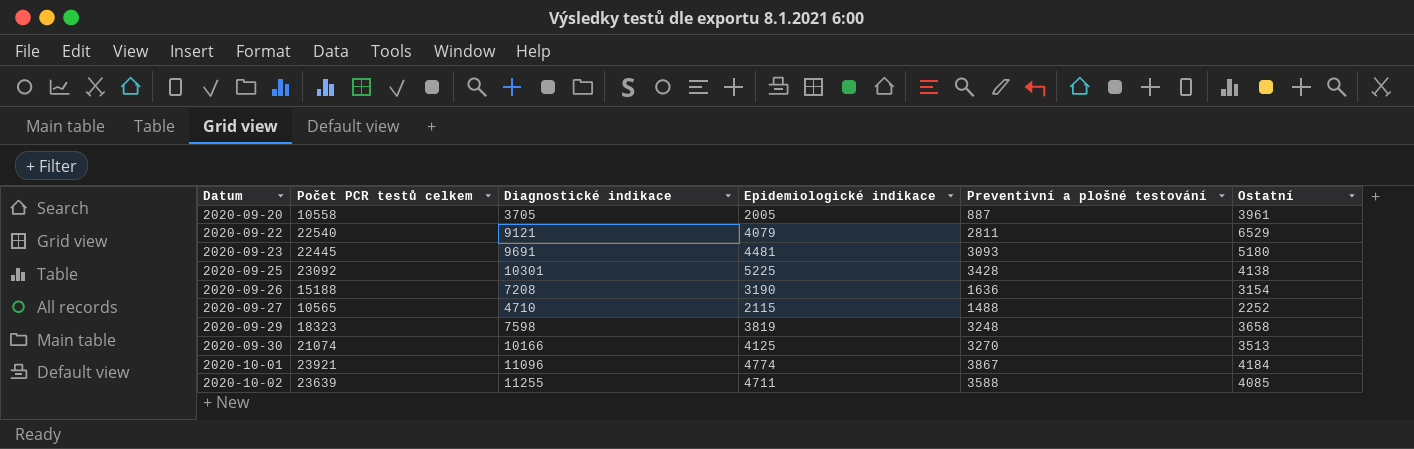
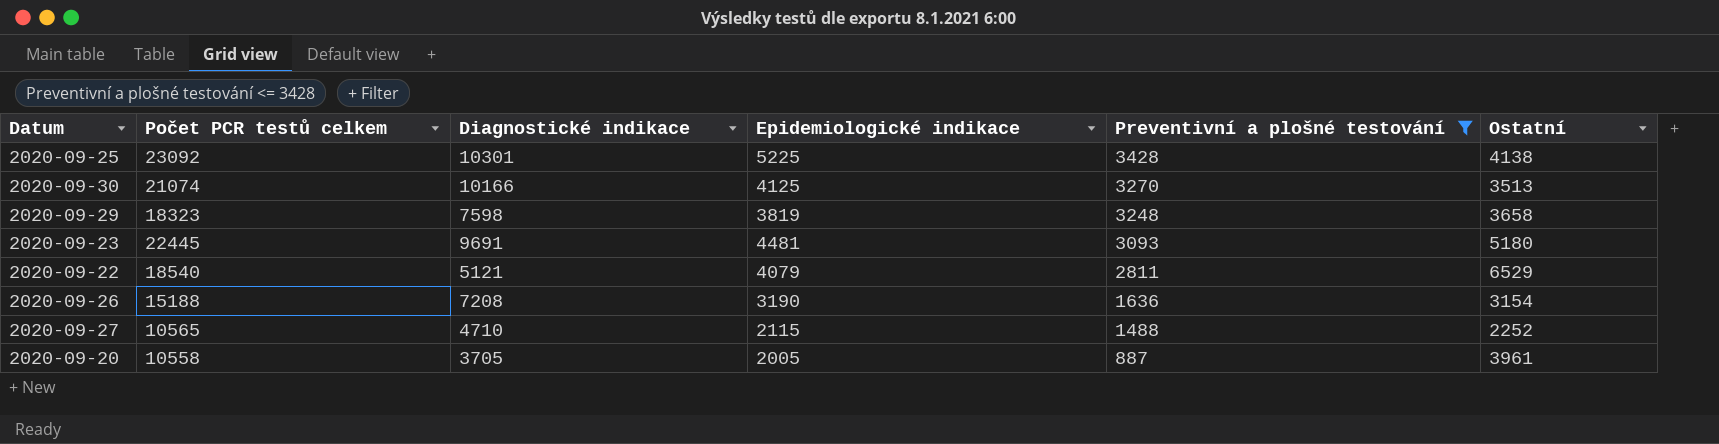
filter: none -> Preventivní a plošné testování <= 3428
row order: Datum ascending -> Preventivní a plošné testování descending
2020-09-22 | Počet PCR testů celkem: 22540 -> 18540
2020-09-22 | Diagnostické indikace: 9121 -> 5121

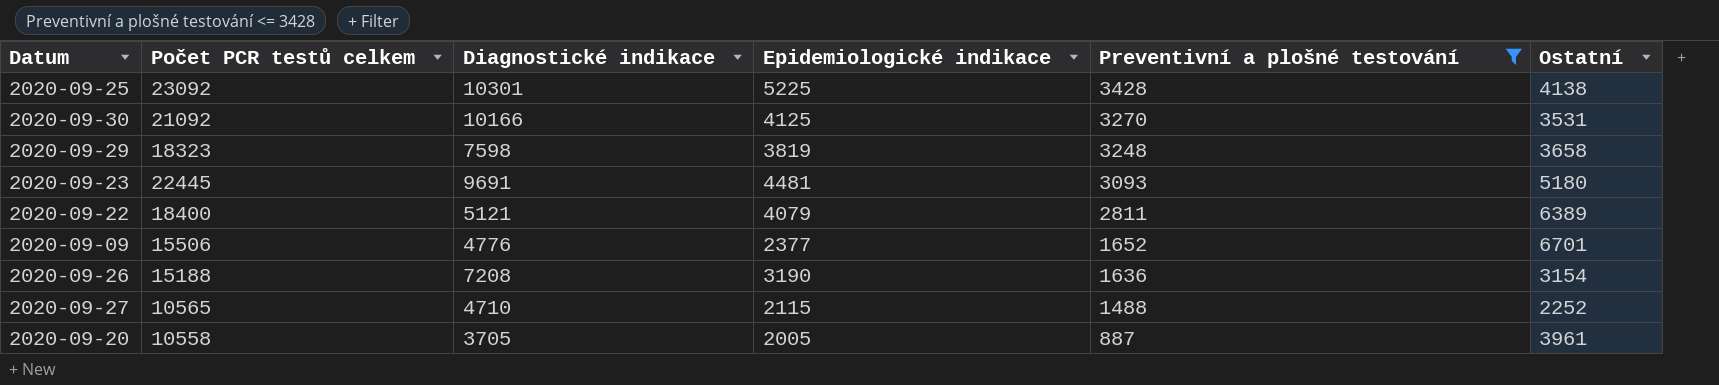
2020-09-30 | Počet PCR testů celkem: 21074 -> 21092
2020-09-30 | Ostatní: 3513 -> 3531
2020-09-22 | Počet PCR testů celkem: 18540 -> 18400
2020-09-22 | Ostatní: 6529 -> 6389
row 2020-09-09: none -> 15506 | 4776 | 2377 | 1652 | 6701

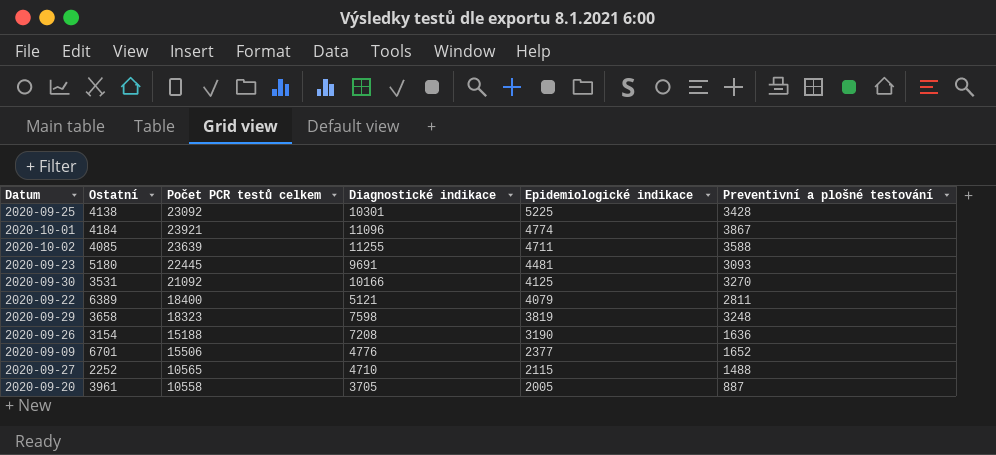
filter: Preventivní a plošné testování <= 3428 -> none
row order: Preventivní a plošné testování descending -> Epidemiologické indikace descending
column Ostatní | position: 6 -> 2

